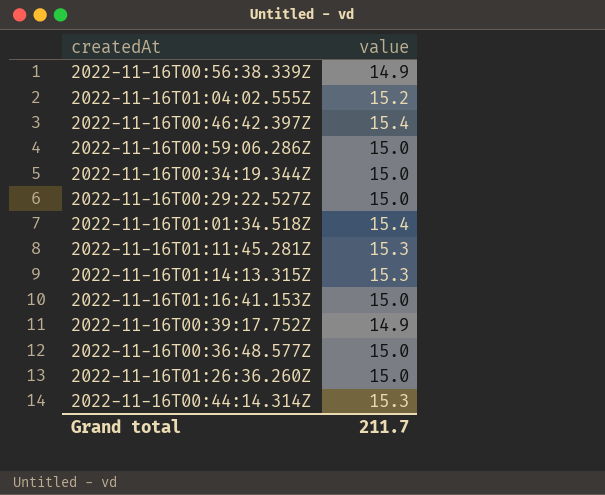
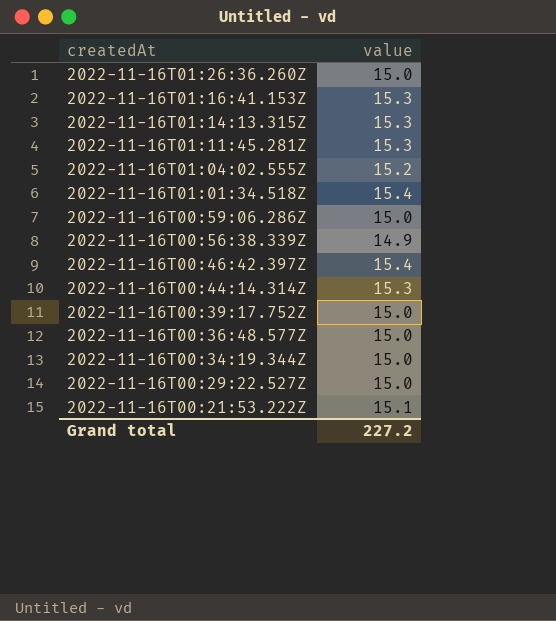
row order: none -> createdAt descending
2022-11-16T01:16:41.153Z | value: 15.0 -> 15.3
2022-11-16T00:39:17.752Z | value: 14.9 -> 15.0
row 2022-11-16T00:21:53.222Z: none -> 15.1
Grand total | value: 211.7 -> 227.2

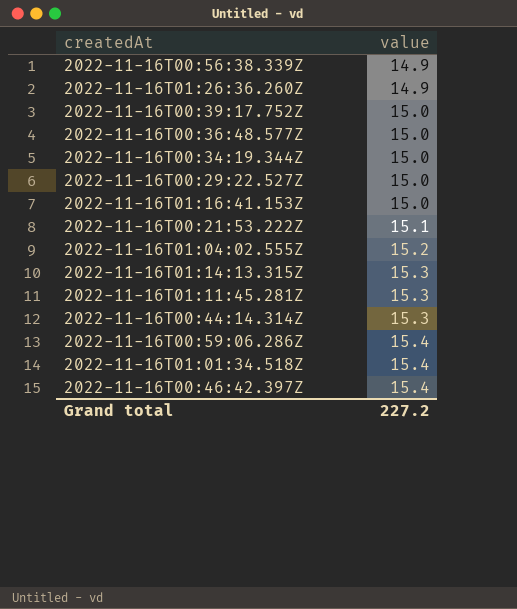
row order: createdAt descending -> value ascending
2022-11-16T01:26:36.260Z | value: 15.0 -> 14.9
2022-11-16T01:16:41.153Z | value: 15.3 -> 15.0
2022-11-16T00:59:06.286Z | value: 15.0 -> 15.4

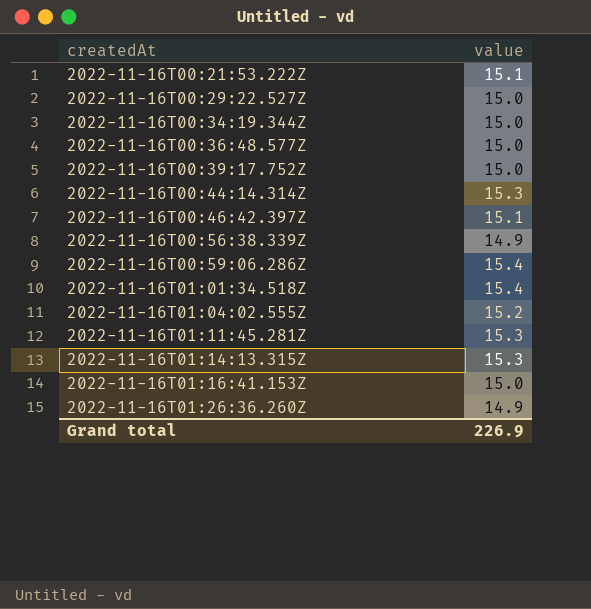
row order: value ascending -> createdAt ascending
2022-11-16T00:46:42.397Z | value: 15.4 -> 15.1
Grand total | value: 227.2 -> 226.9

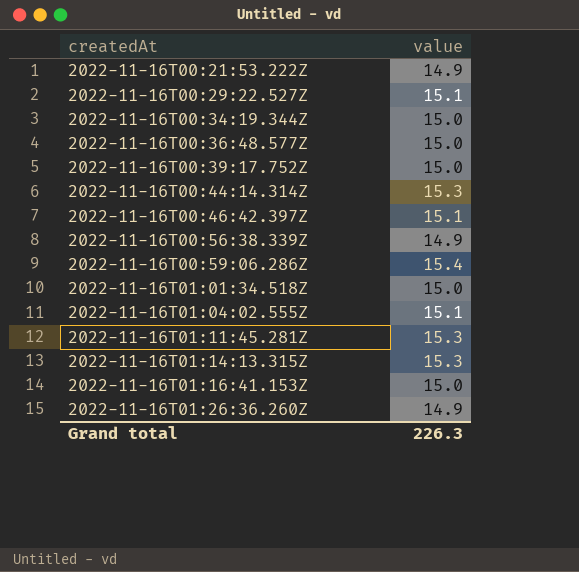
2022-11-16T00:21:53.222Z | value: 15.1 -> 14.9
2022-11-16T00:29:22.527Z | value: 15.0 -> 15.1
2022-11-16T01:01:34.518Z | value: 15.4 -> 15.0
2022-11-16T01:04:02.555Z | value: 15.2 -> 15.1
Grand total | value: 226.9 -> 226.3

